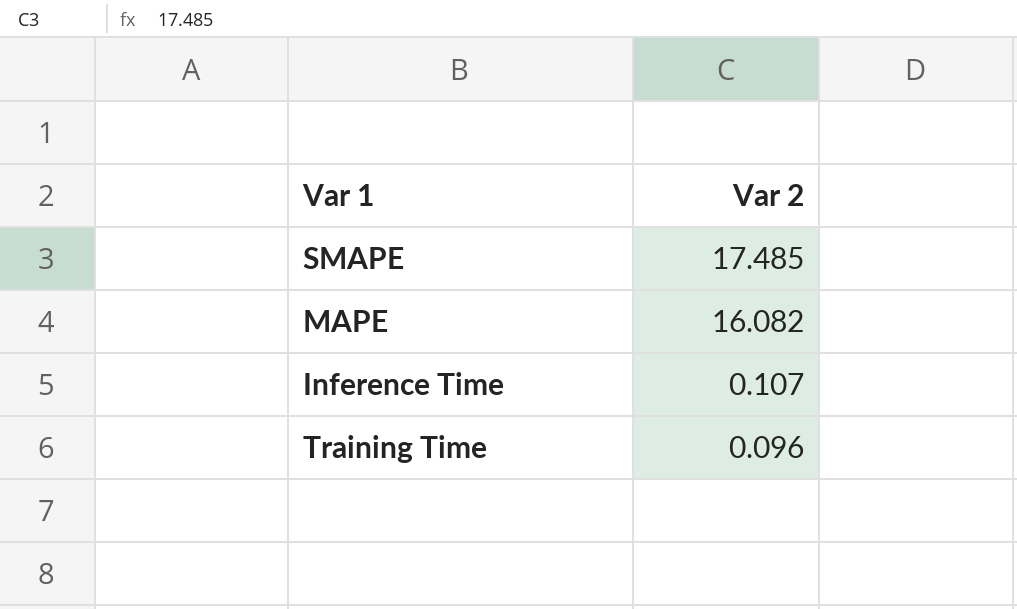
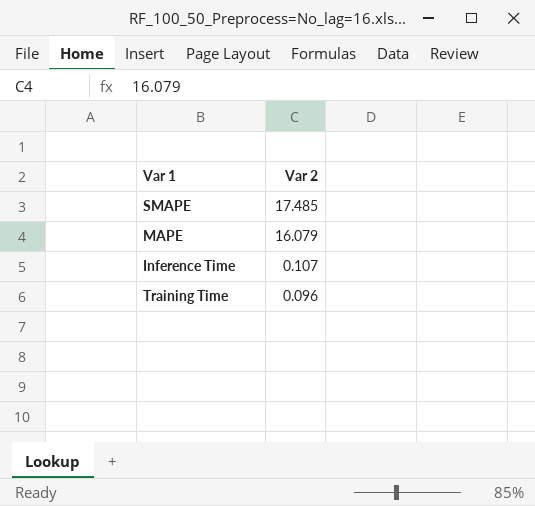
MAPE | Var 2: 16.082 -> 16.079

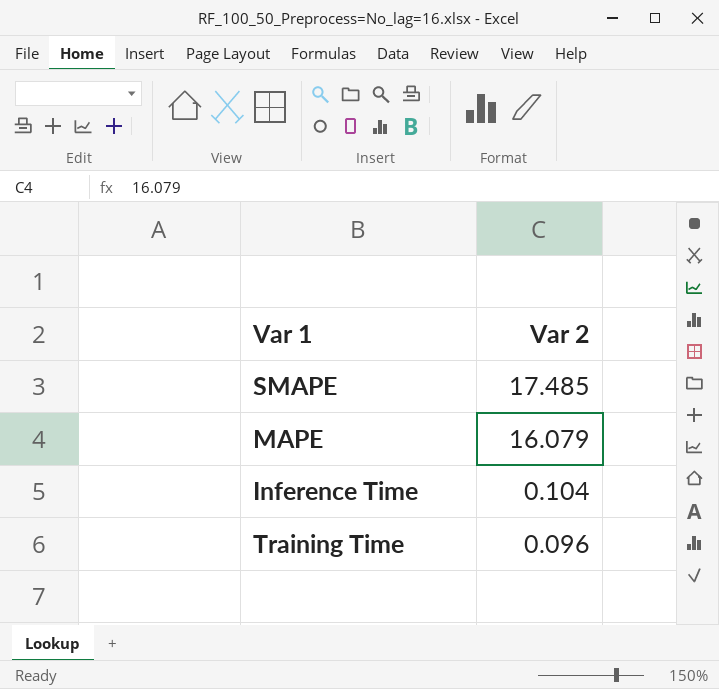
Inference Time | Var 2: 0.107 -> 0.104

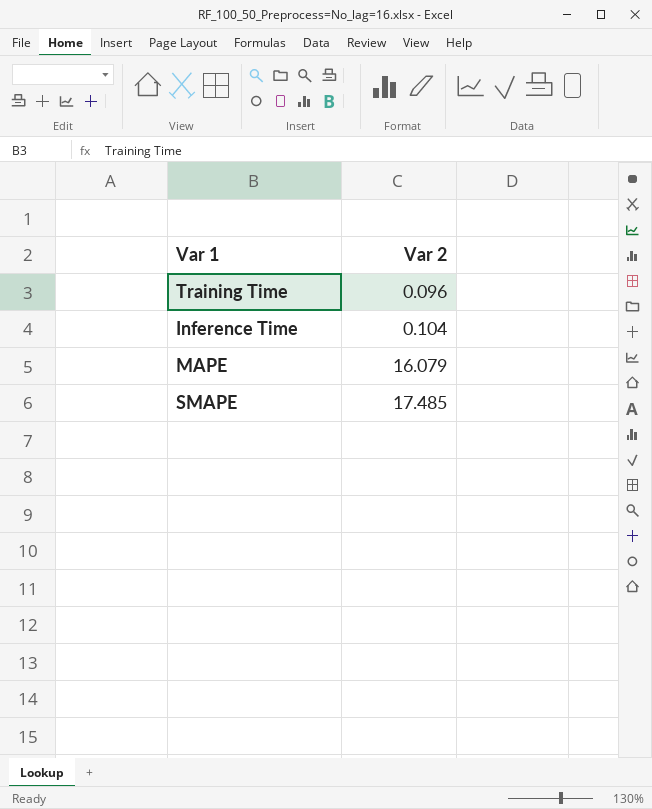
row order: Var 2 descending -> Var 2 ascending

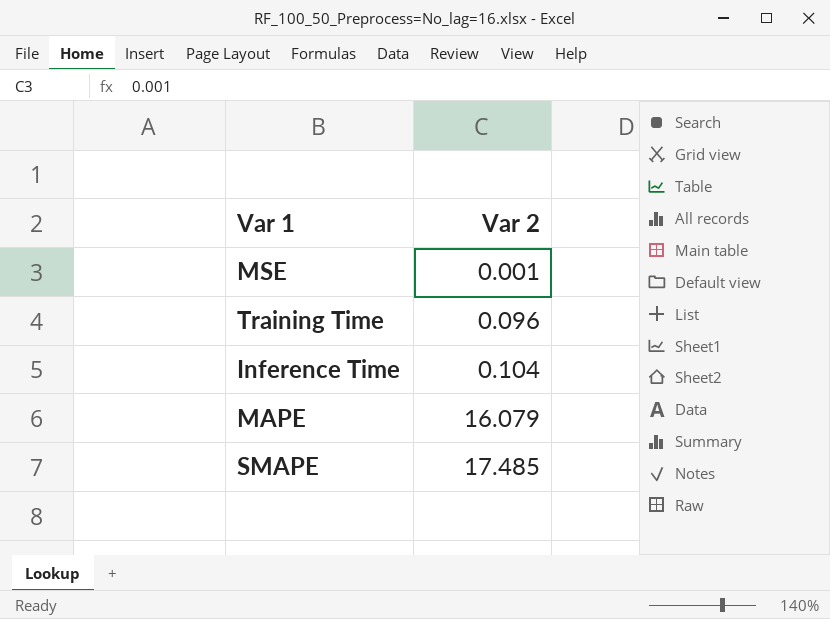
row MSE: none -> 0.001

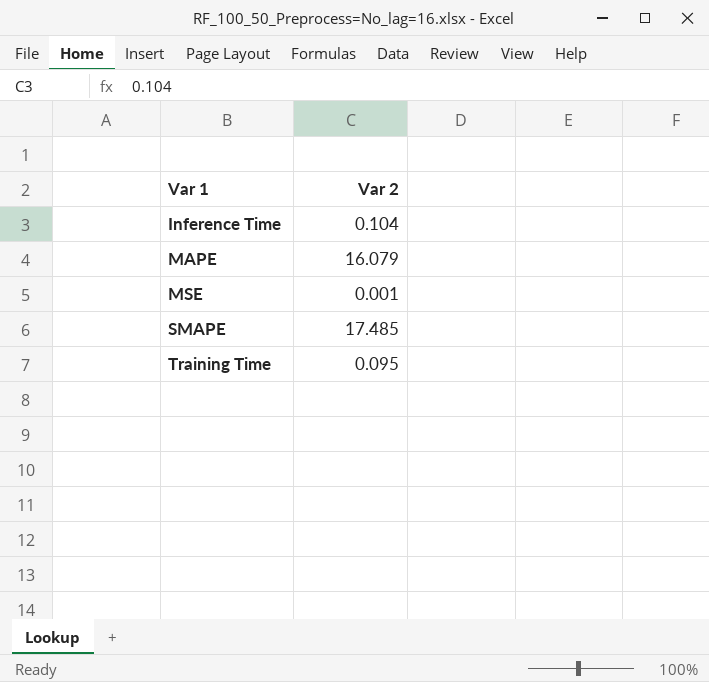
row order: Var 2 ascending -> Var 1 ascending
Training Time | Var 2: 0.096 -> 0.095

